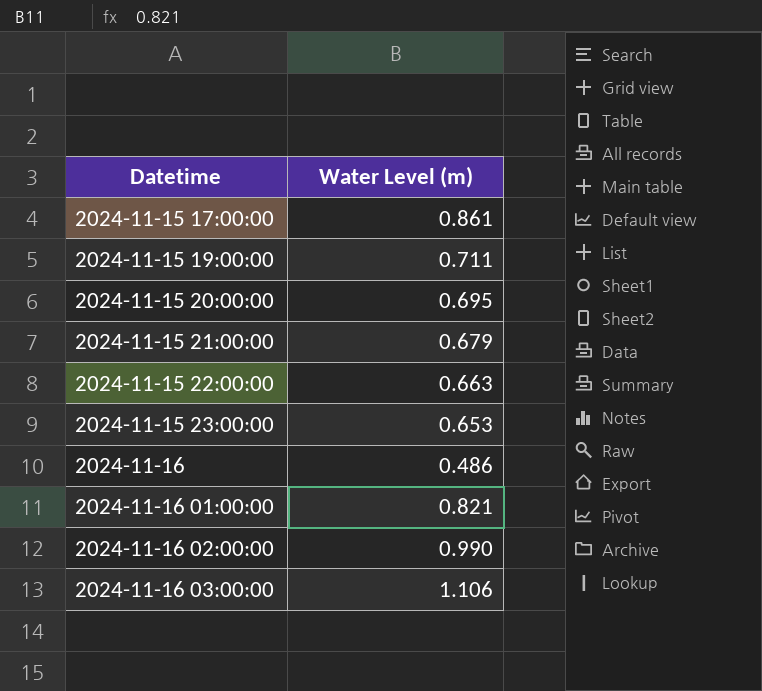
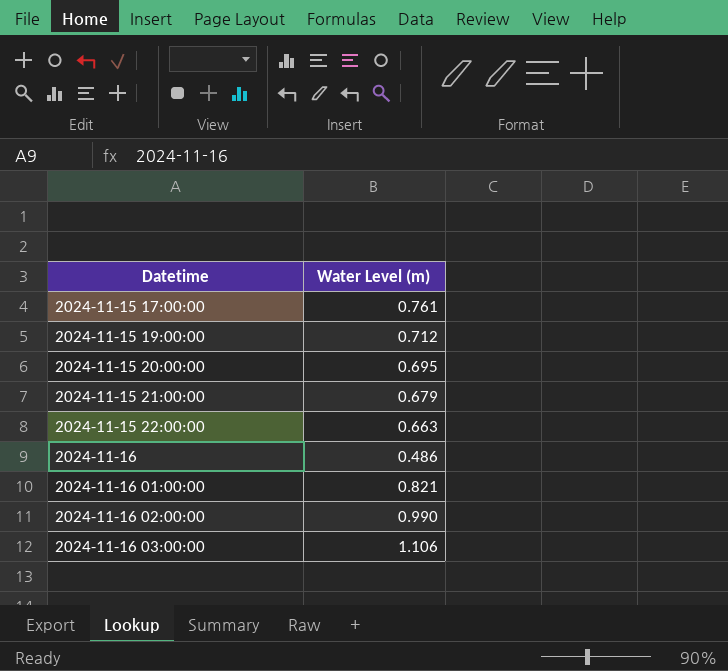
row 2024-11-15 23:00:00: 0.653 -> none
2024-11-15 17:00:00 | Water Level (m): 0.861 -> 0.761
2024-11-15 19:00:00 | Water Level (m): 0.711 -> 0.712

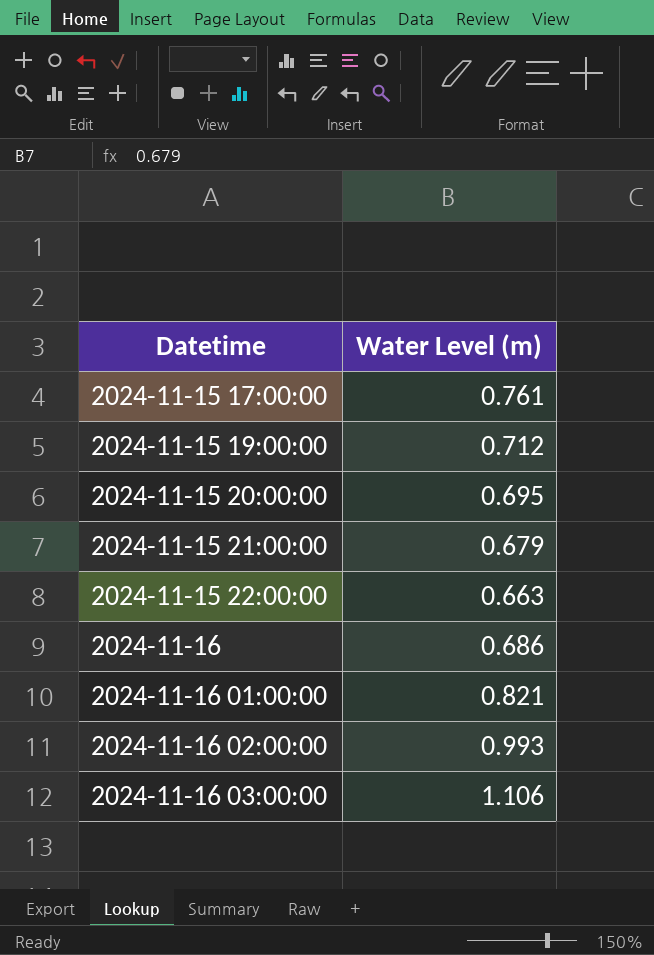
2024-11-16 | Water Level (m): 0.486 -> 0.686
2024-11-16 02:00:00 | Water Level (m): 0.990 -> 0.993

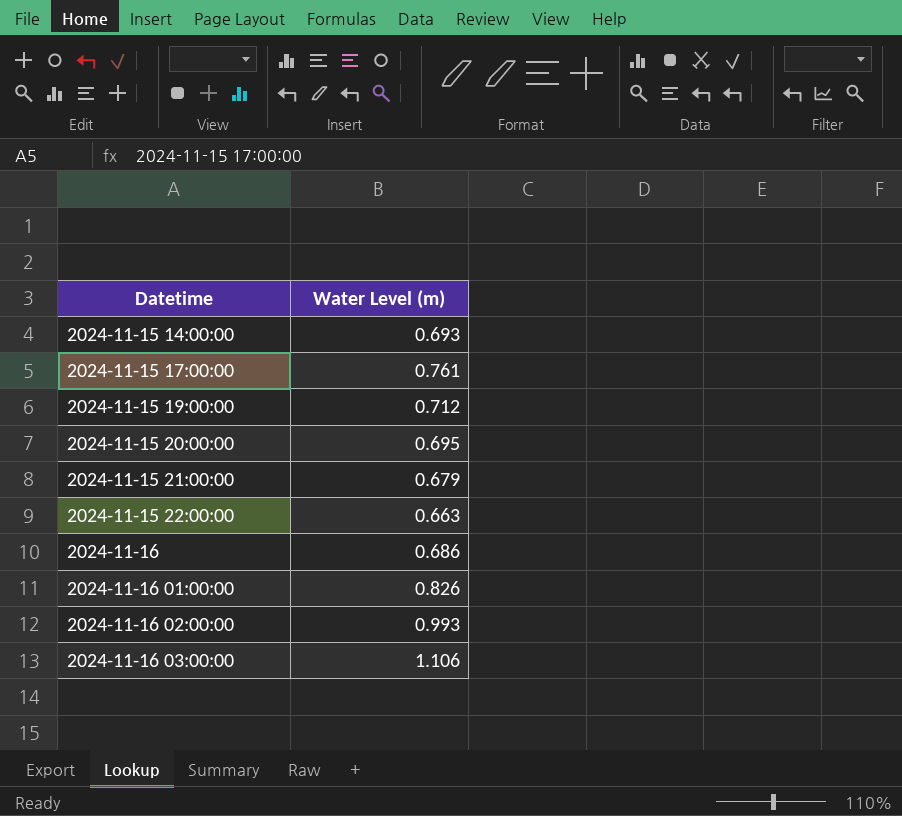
row 2024-11-15 14:00:00: none -> 0.693
2024-11-16 01:00:00 | Water Level (m): 0.821 -> 0.826

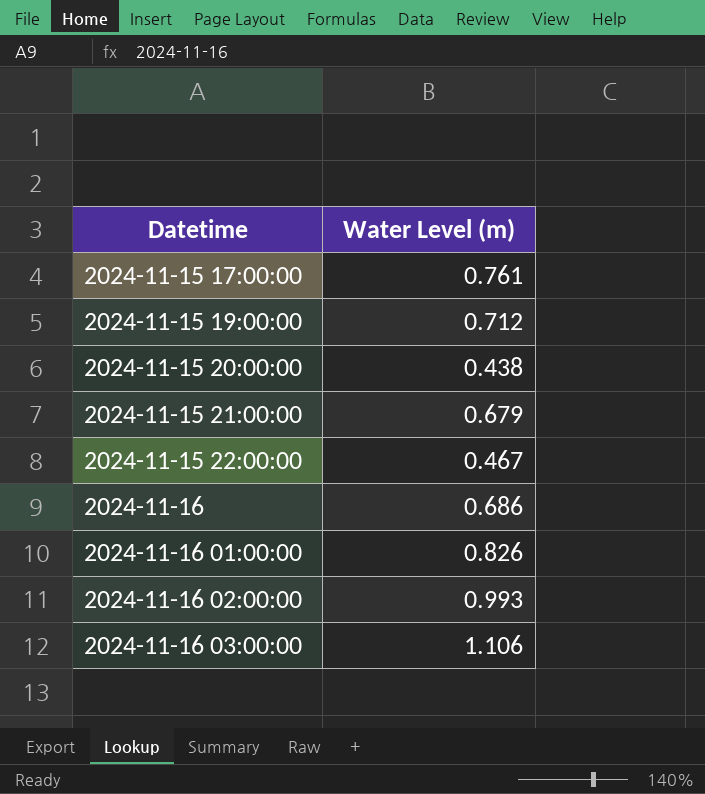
row 2024-11-15 14:00:00: 0.693 -> none
2024-11-15 20:00:00 | Water Level (m): 0.695 -> 0.438
2024-11-15 22:00:00 | Water Level (m): 0.663 -> 0.467

